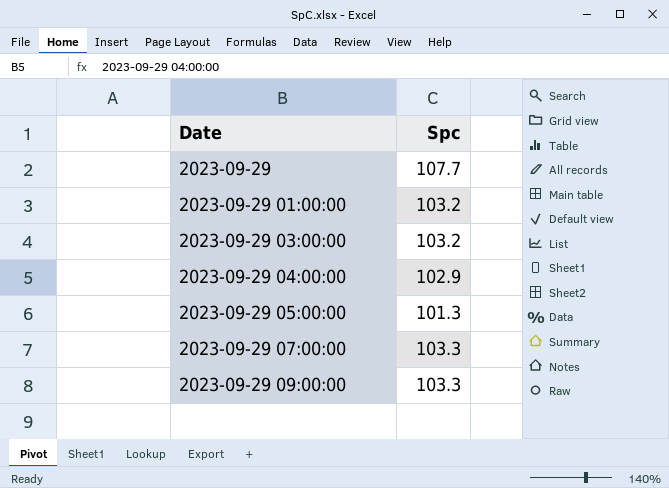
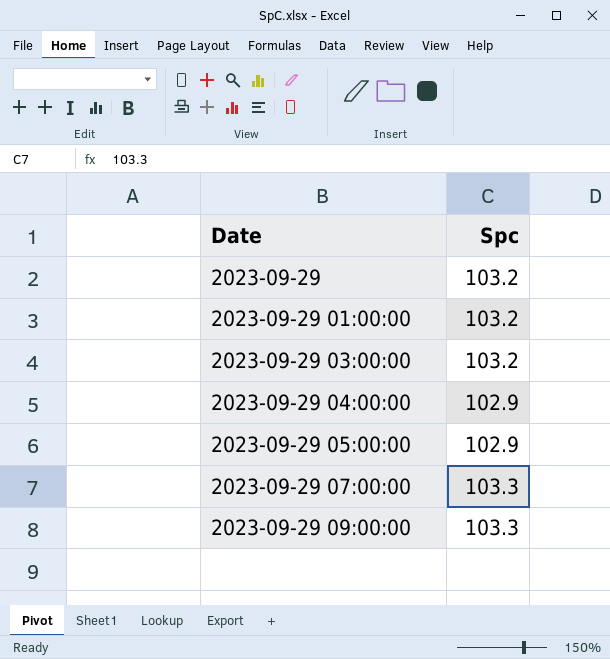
2023-09-29 | Spc: 107.7 -> 103.2
2023-09-29 05:00:00 | Spc: 101.3 -> 102.9

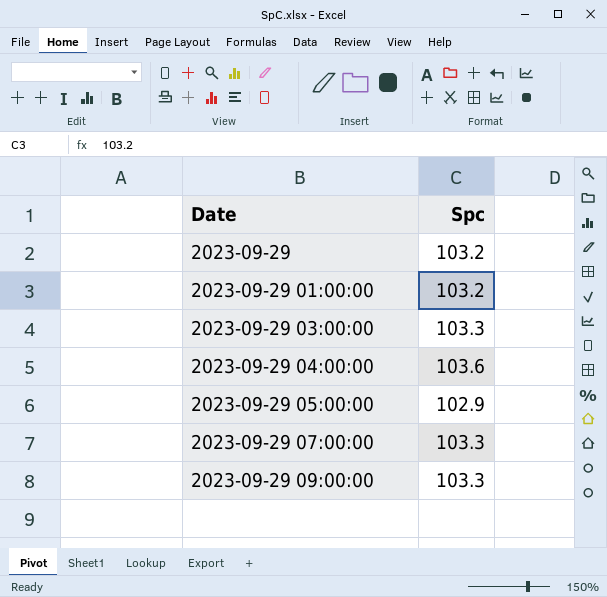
2023-09-29 03:00:00 | Spc: 103.2 -> 103.3
2023-09-29 04:00:00 | Spc: 102.9 -> 103.6

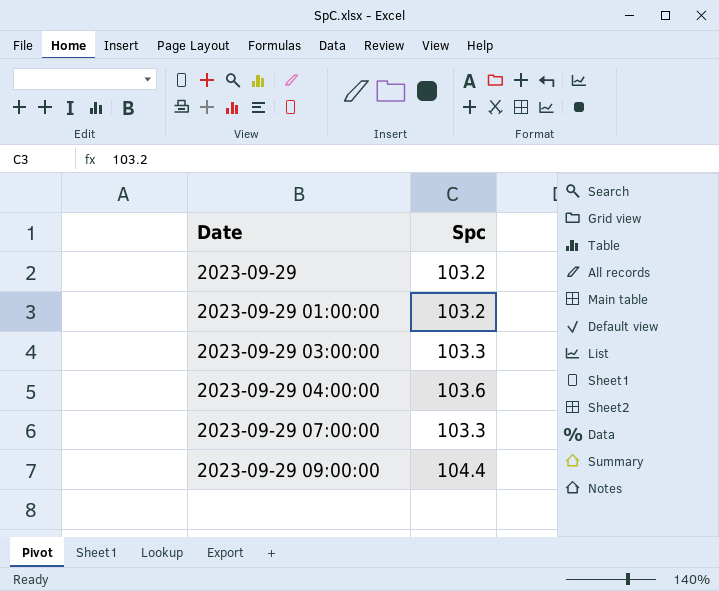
row 2023-09-29 05:00:00: 102.9 -> none
2023-09-29 09:00:00 | Spc: 103.3 -> 104.4

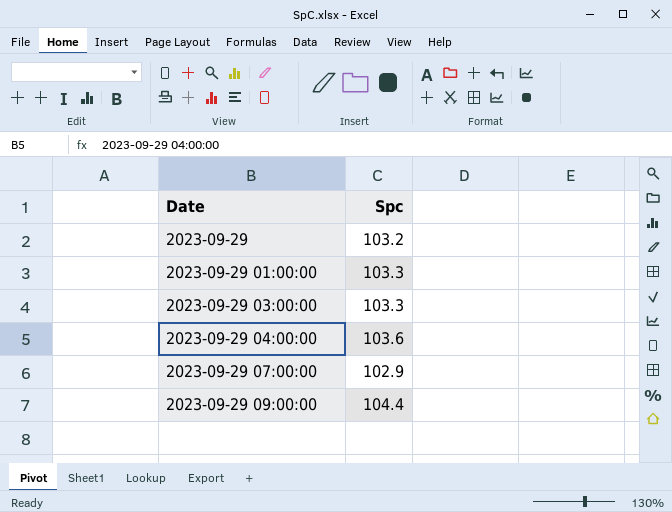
2023-09-29 01:00:00 | Spc: 103.2 -> 103.3
2023-09-29 07:00:00 | Spc: 103.3 -> 102.9

